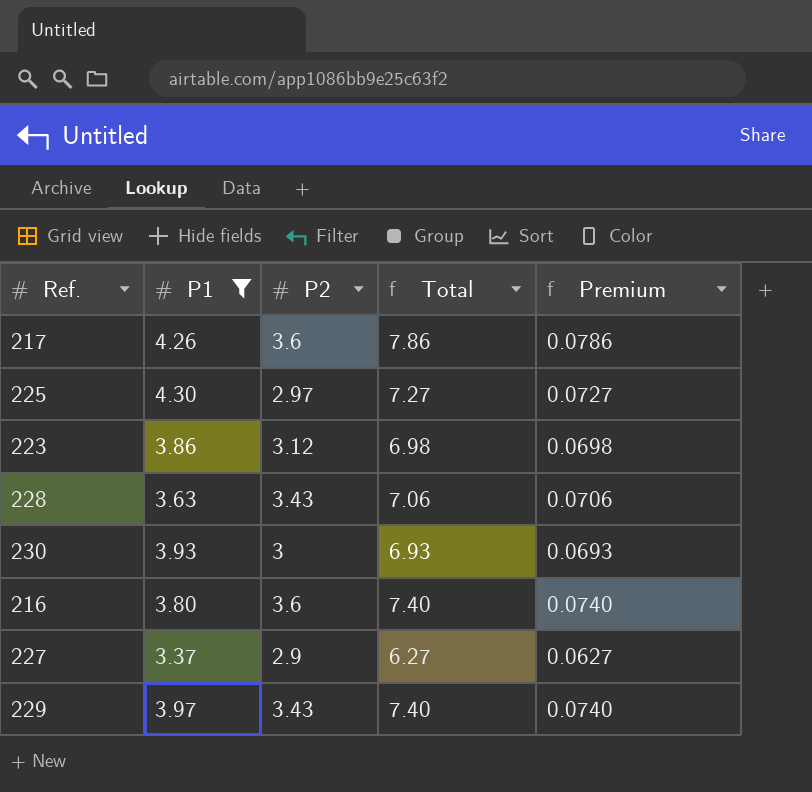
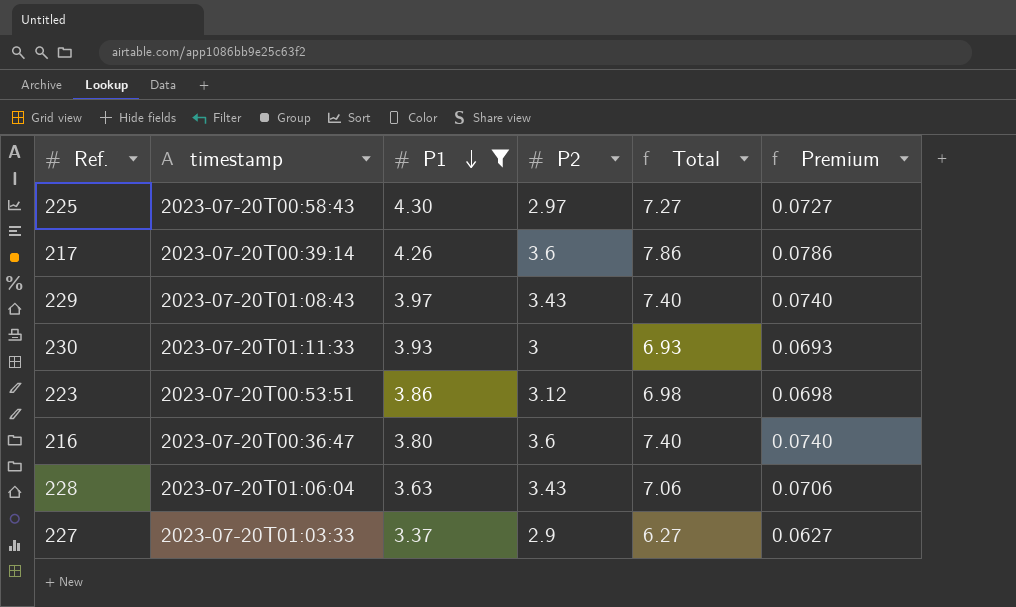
row order: none -> P1 descending
column timestamp | position: none -> 2

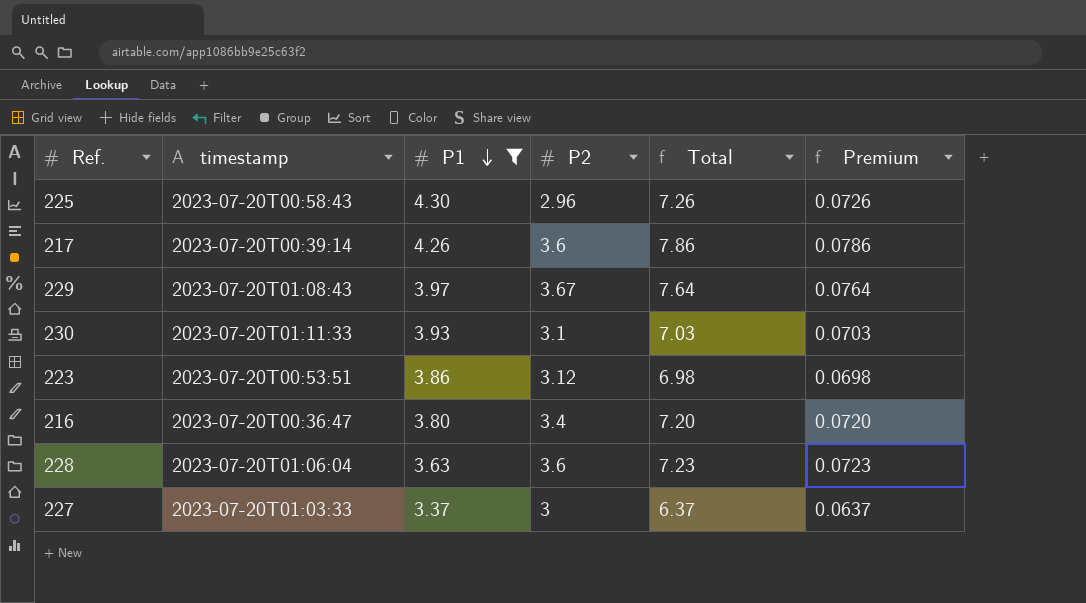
225 | P2: 2.97 -> 2.96
225 | Total: 7.27 -> 7.26
225 | Premium: 0.0727 -> 0.0726
229 | P2: 3.43 -> 3.67
229 | Total: 7.40 -> 7.64
229 | Premium: 0.0740 -> 0.0764
230 | P2: 3 -> 3.1
230 | Total: 6.93 -> 7.03
230 | Premium: 0.0693 -> 0.0703
216 | P2: 3.6 -> 3.4
216 | Total: 7.40 -> 7.20
216 | Premium: 0.0740 -> 0.0720
228 | P2: 3.43 -> 3.6
228 | Total: 7.06 -> 7.23
228 | Premium: 0.0706 -> 0.0723
227 | P2: 2.9 -> 3
227 | Total: 6.27 -> 6.37
227 | Premium: 0.0627 -> 0.0637

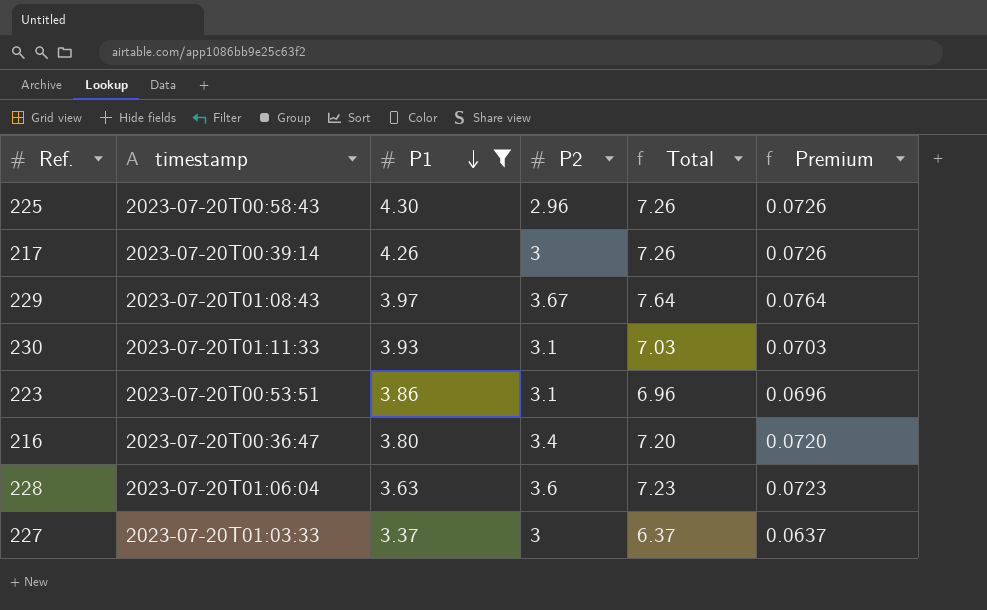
217 | P2: 3.6 -> 3
217 | Total: 7.86 -> 7.26
217 | Premium: 0.0786 -> 0.0726
223 | P2: 3.12 -> 3.1
223 | Total: 6.98 -> 6.96
223 | Premium: 0.0698 -> 0.0696

